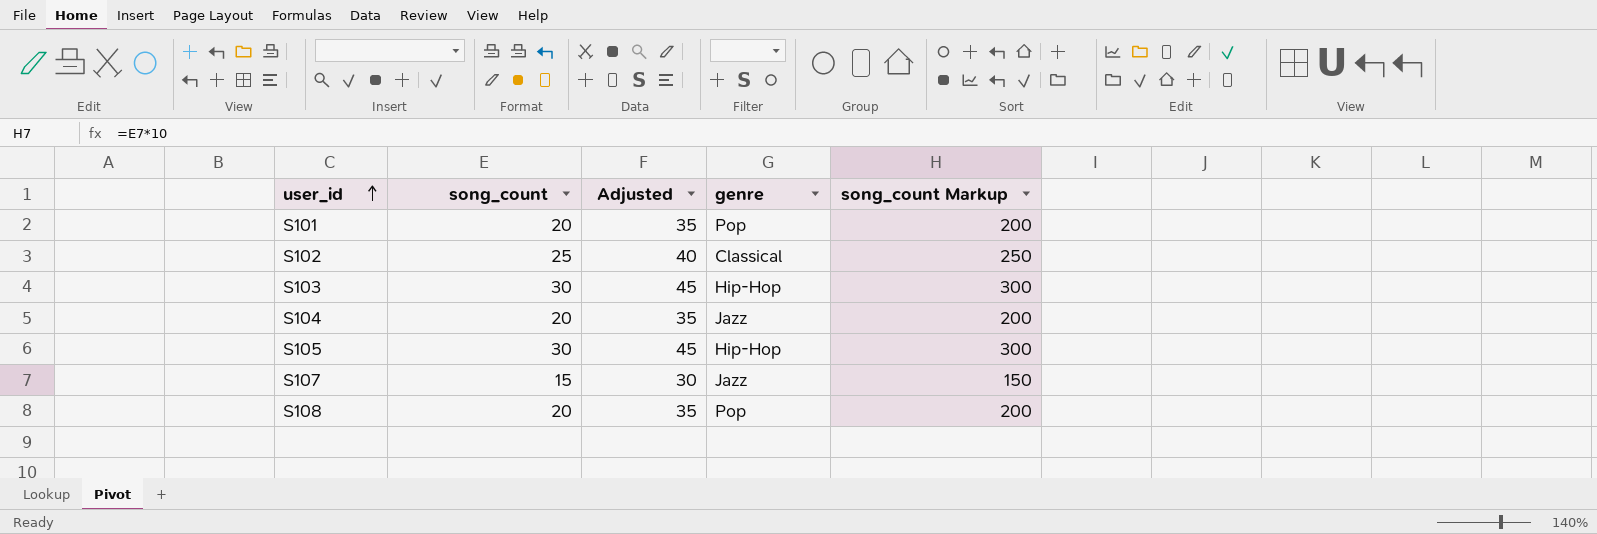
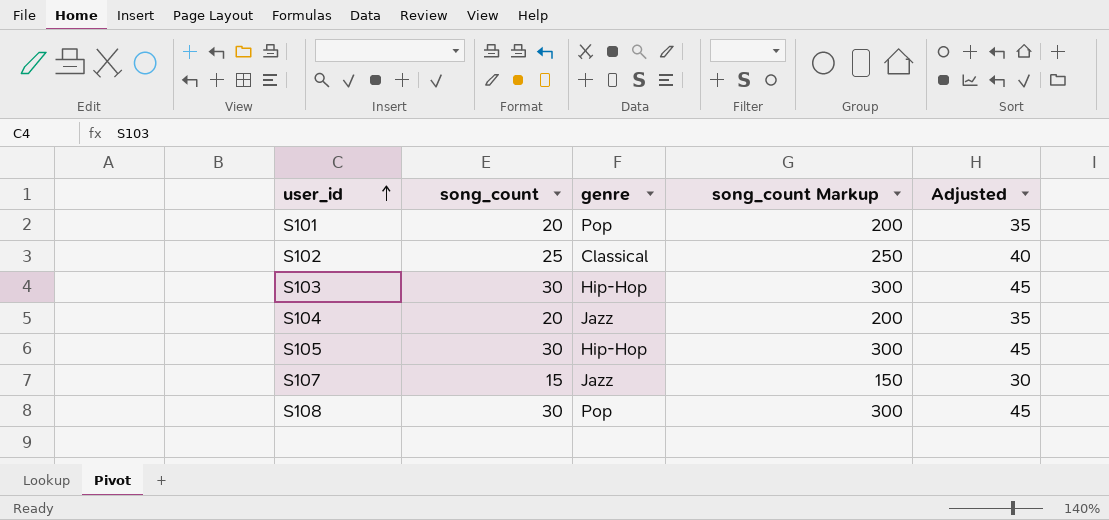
column Adjusted | position: 3 -> 5
S108 | song_count: 20 -> 30
S108 | song_count Markup: 200 -> 300
S108 | Adjusted: 35 -> 45

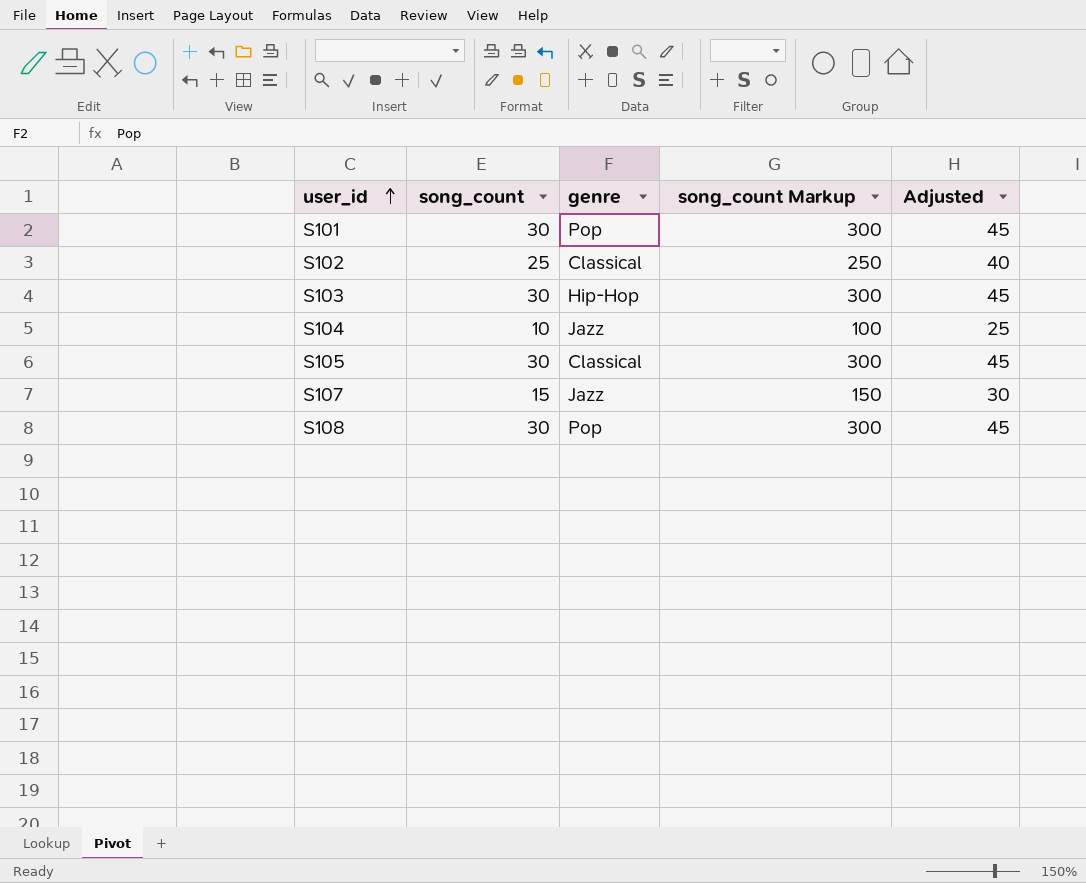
S101 | song_count: 20 -> 30
S101 | song_count Markup: 200 -> 300
S101 | Adjusted: 35 -> 45
S104 | song_count: 20 -> 10
S104 | song_count Markup: 200 -> 100
S104 | Adjusted: 35 -> 25
S105 | genre: Hip-Hop -> Classical

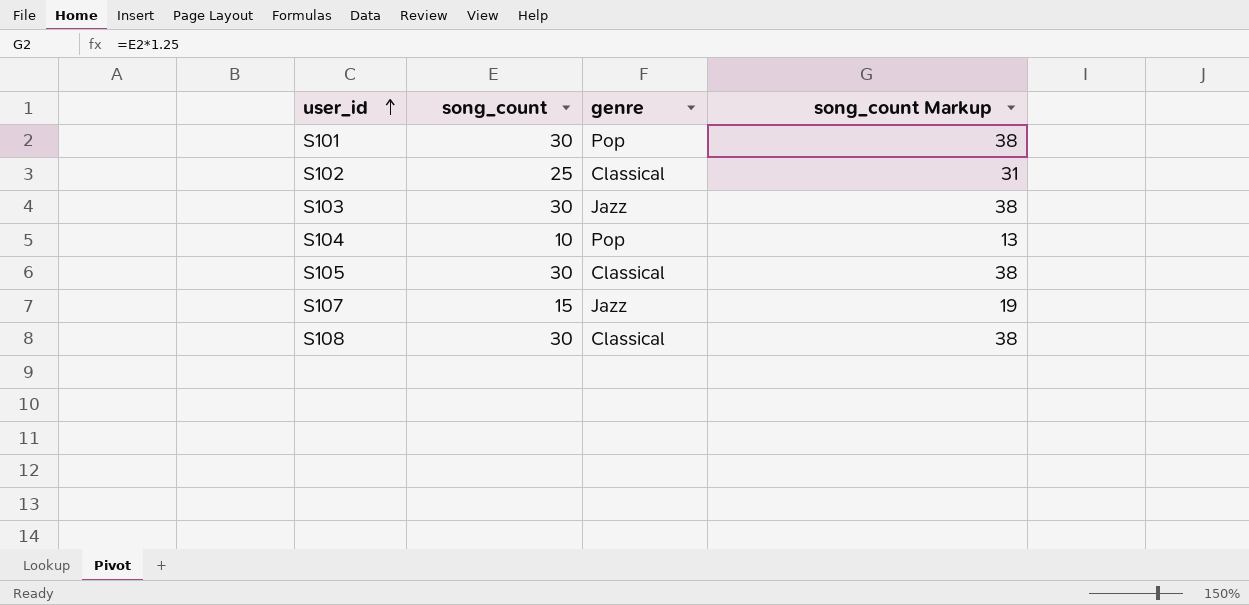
column Adjusted | formula: [song_count] + 15 -> none
column song_count Markup | formula: [song_count] * 10 -> [song_count] * 1.25
S103 | genre: Hip-Hop -> Jazz
S104 | genre: Jazz -> Pop
S108 | genre: Pop -> Classical

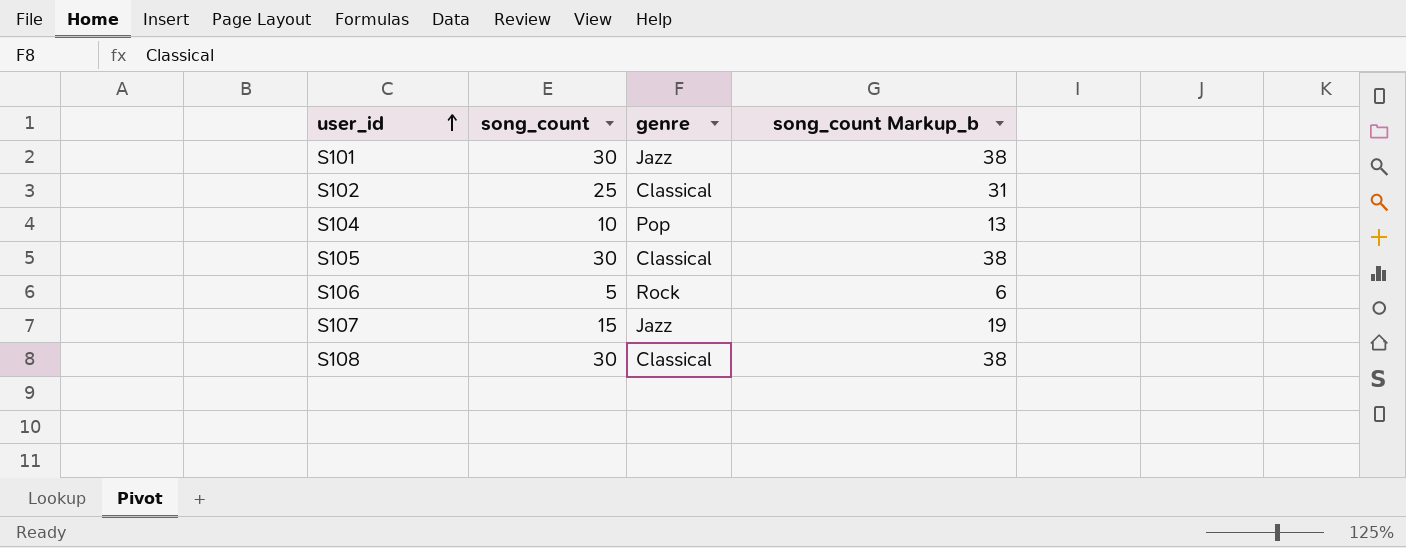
column name: song_count Markup -> song_count Markup_b
row S103: 30 | Jazz | 38 -> none
S101 | genre: Pop -> Jazz
row S106: none -> 5 | Rock | 6

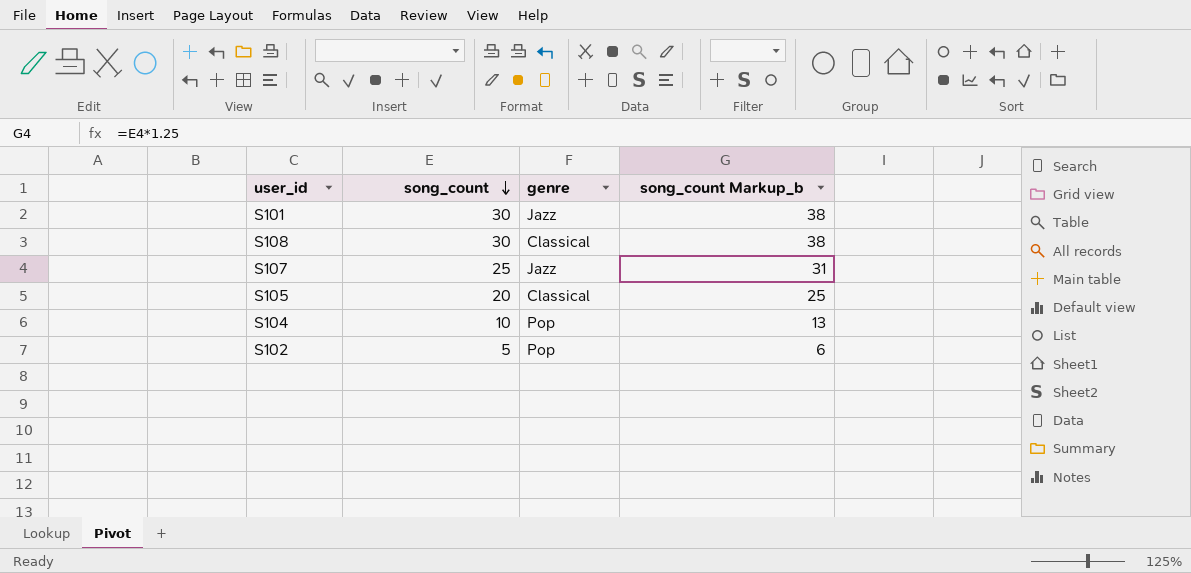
row order: user_id ascending -> song_count descending
row S106: 5 | Rock | 6 -> none
S107 | song_count: 15 -> 25
S107 | song_count Markup_b: 19 -> 31
S105 | song_count: 30 -> 20
S105 | song_count Markup_b: 38 -> 25
S102 | song_count: 25 -> 5
S102 | genre: Classical -> Pop
S102 | song_count Markup_b: 31 -> 6

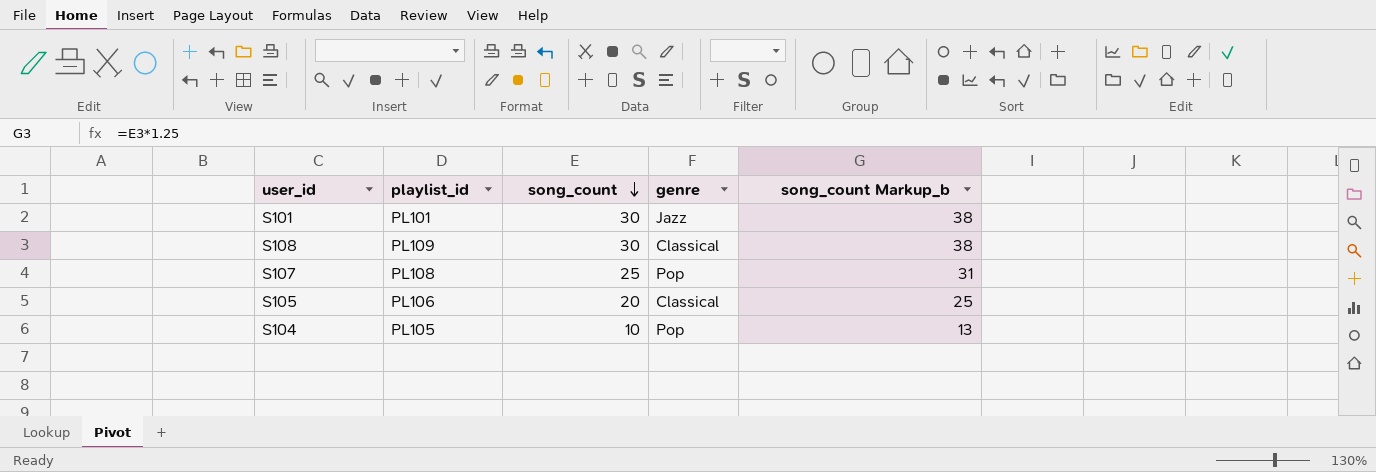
column playlist_id | position: none -> 2
row S102: 5 | Pop | 6 -> none
S107 | genre: Jazz -> Pop

